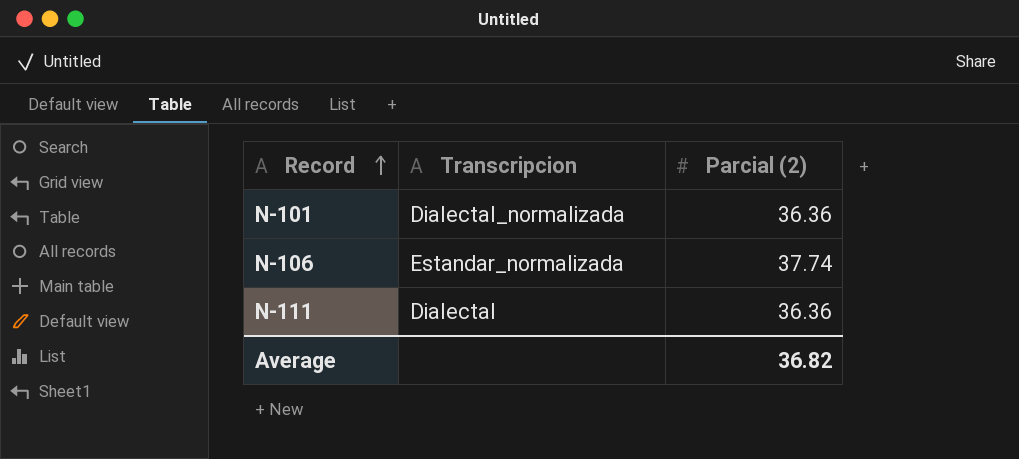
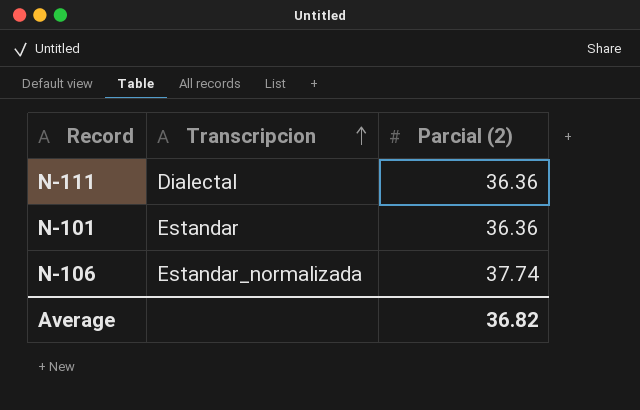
row order: Record ascending -> Transcripcion ascending
N-101 | Transcripcion: Dialectal_normalizada -> Estandar

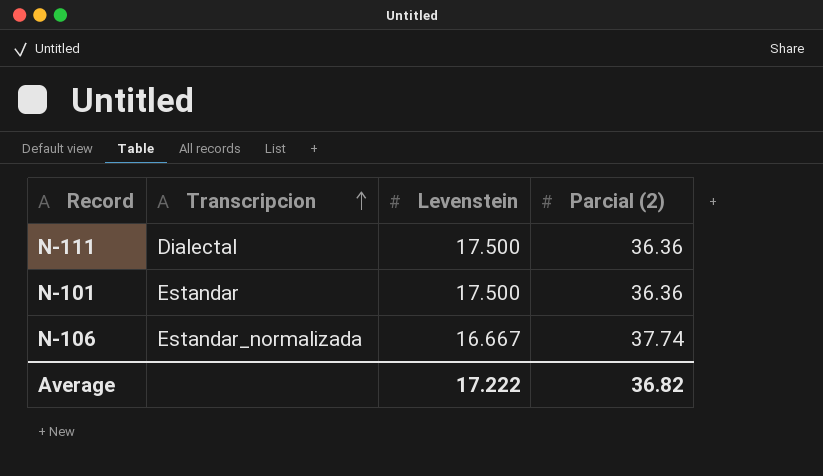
column Levenstein | position: none -> 3

